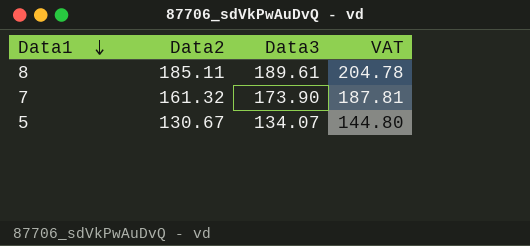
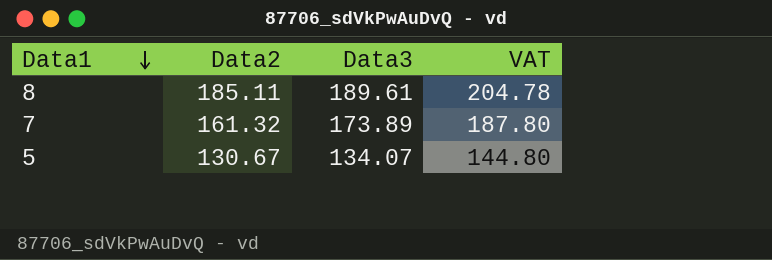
7 | Data3: 173.90 -> 173.89
7 | VAT: 187.81 -> 187.80

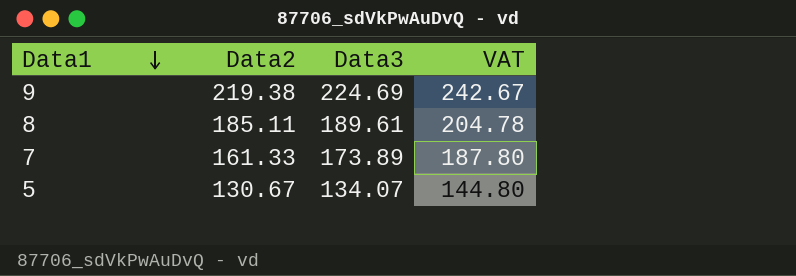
row 9: none -> 219.38 | 224.69 | 242.67
7 | Data2: 161.32 -> 161.33

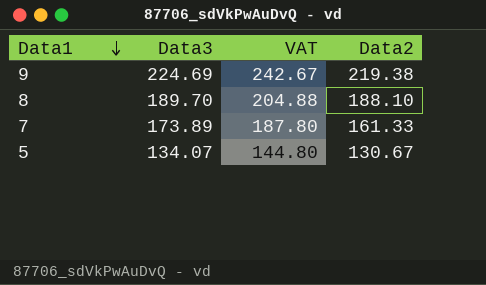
column Data2 | position: 2 -> 4
8 | Data3: 189.61 -> 189.70
8 | VAT: 204.78 -> 204.88
8 | Data2: 185.11 -> 188.10

